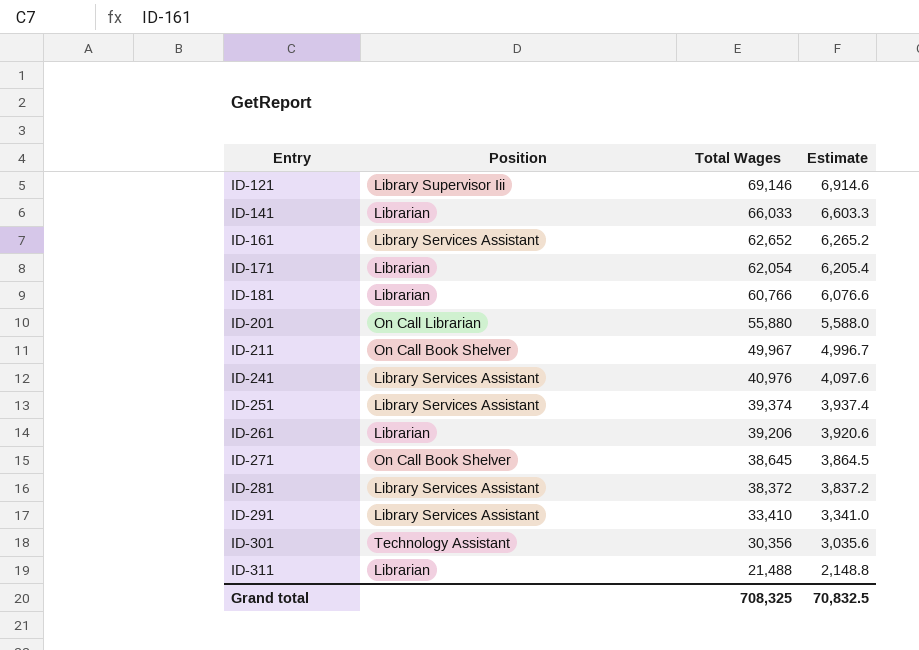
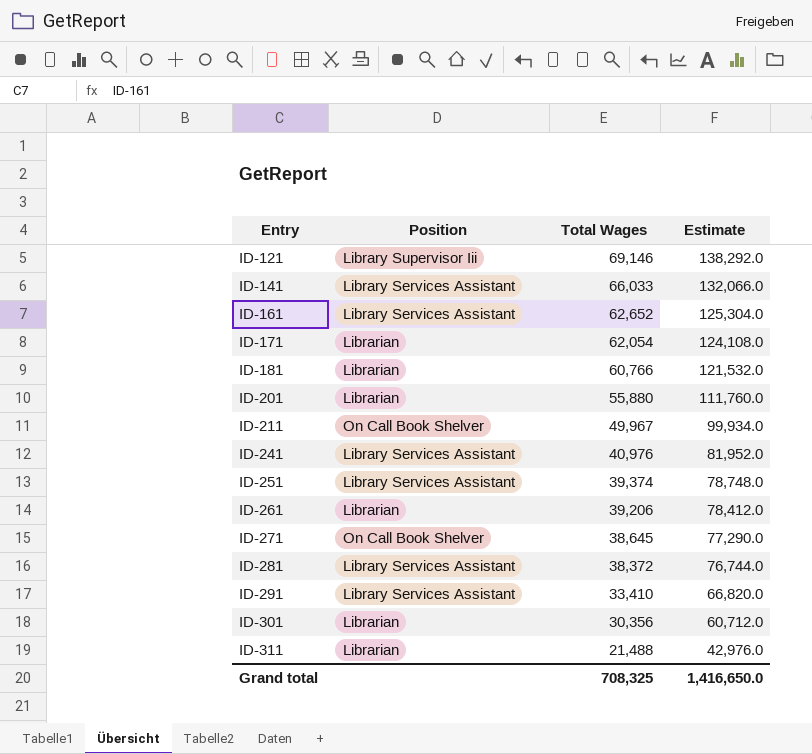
column Estimate | formula: [Total Wages] * 0.1 -> [Total Wages] * 2
ID-141 | Position: Librarian -> Library Services Assistant
ID-201 | Position: On Call Librarian -> Librarian
ID-301 | Position: Technology Assistant -> Librarian
Grand total | Estimate: 70,832.5 -> 1,416,650.0

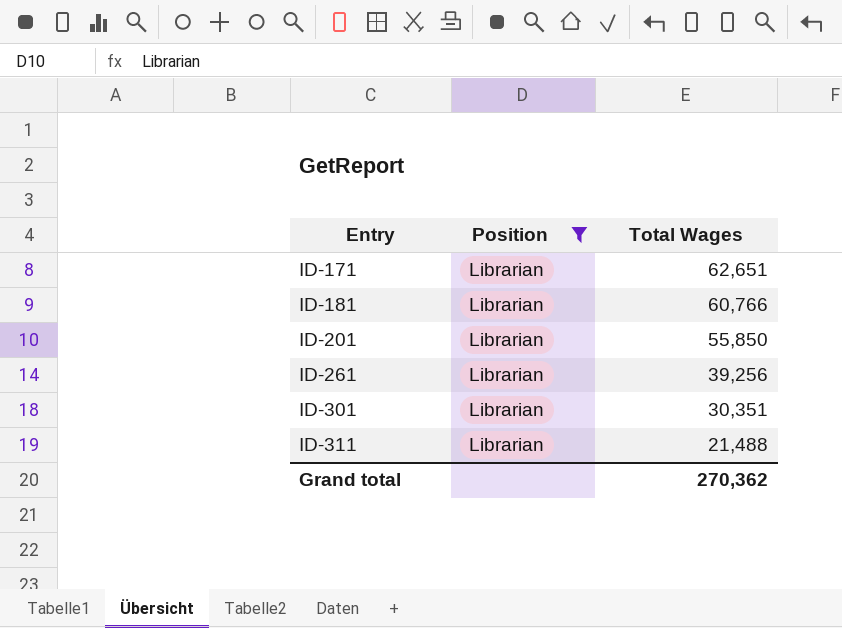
filter: none -> Position = Librarian
column Estimate | formula: [Total Wages] * 2 -> none
ID-171 | Total Wages: 62,054 -> 62,651
ID-201 | Total Wages: 55,880 -> 55,850
ID-261 | Total Wages: 39,206 -> 39,256
ID-301 | Total Wages: 30,356 -> 30,351
Grand total | Total Wages: 708,325 -> 270,362

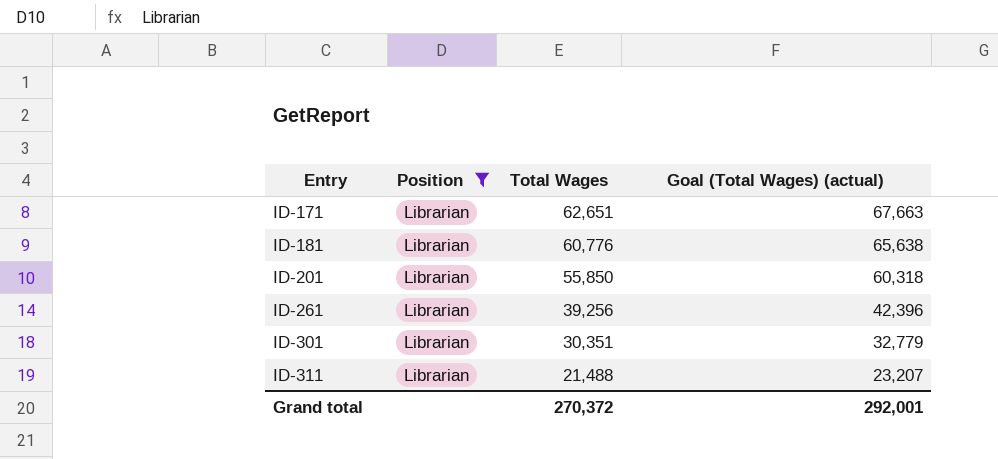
column Goal (Total Wages) (actual) | formula: none -> [Total Wages] * 1.08
ID-181 | Total Wages: 60,766 -> 60,776
Grand total | Total Wages: 270,362 -> 270,372

